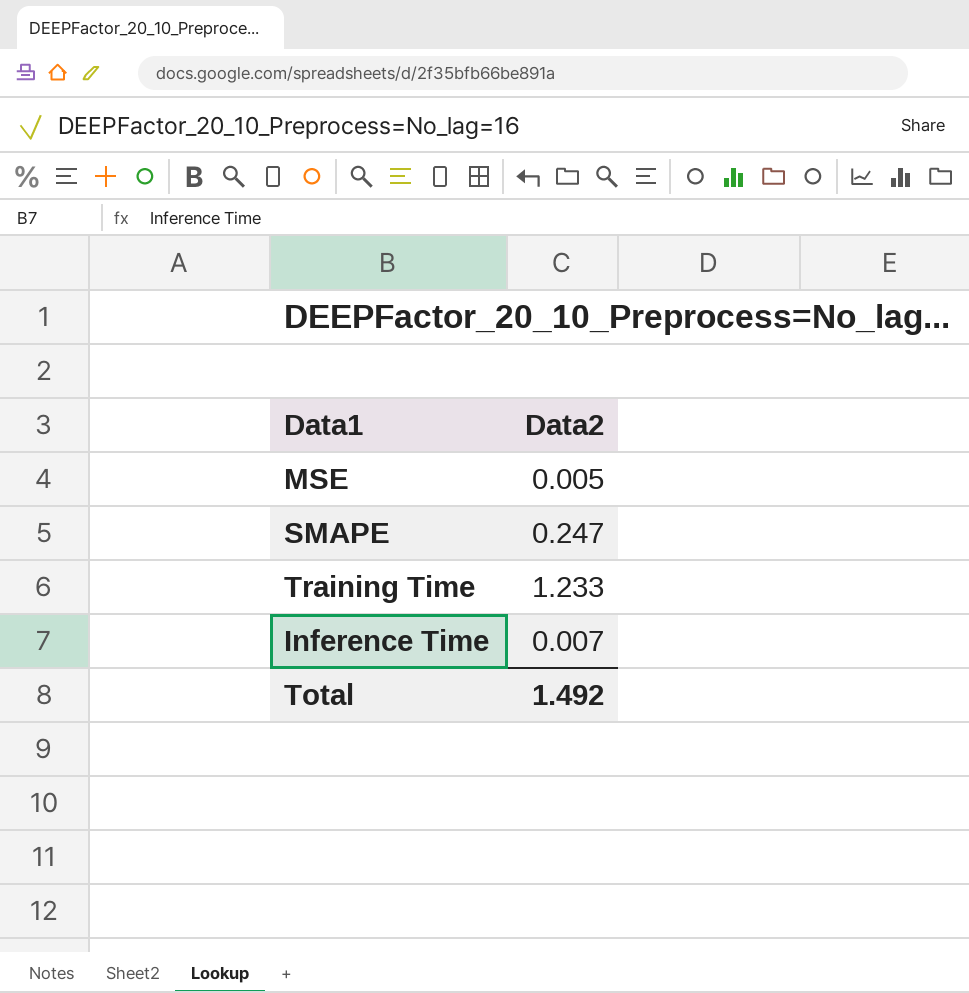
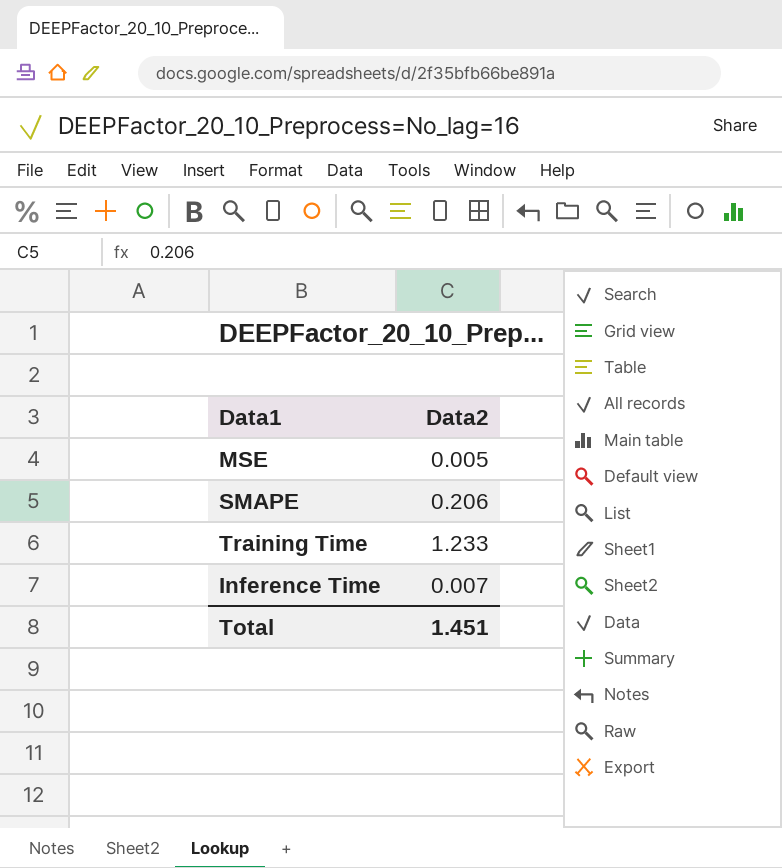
SMAPE | Data2: 0.247 -> 0.206
Total | Data2: 1.492 -> 1.451

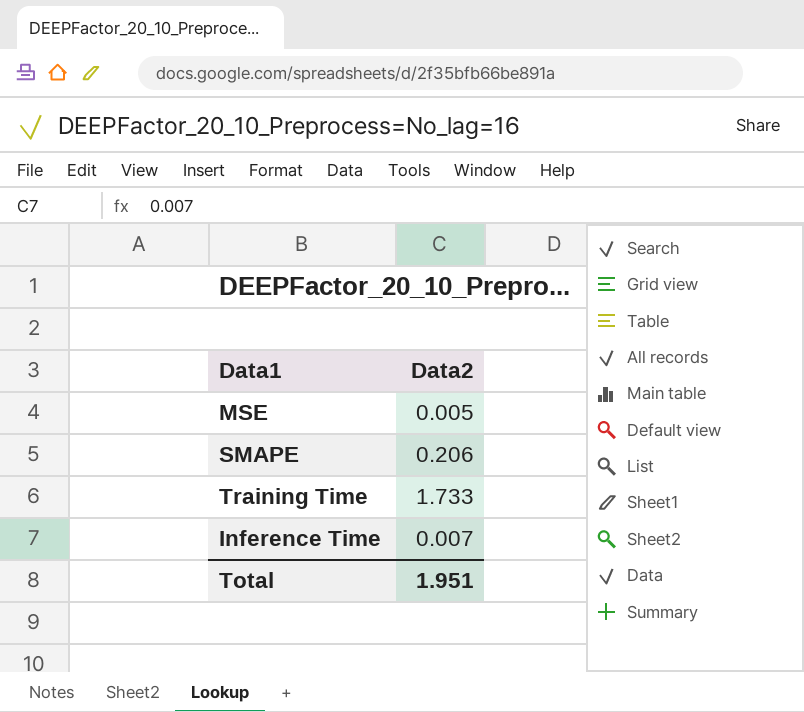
Training Time | Data2: 1.233 -> 1.733
Total | Data2: 1.451 -> 1.951

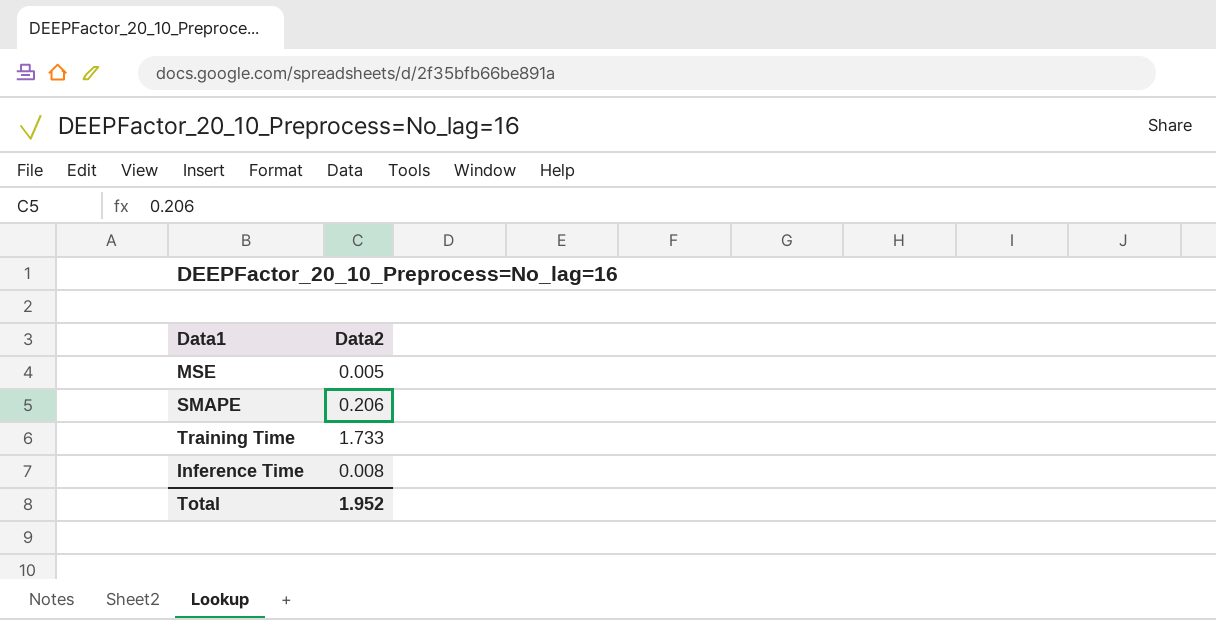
Inference Time | Data2: 0.007 -> 0.008
Total | Data2: 1.951 -> 1.952

